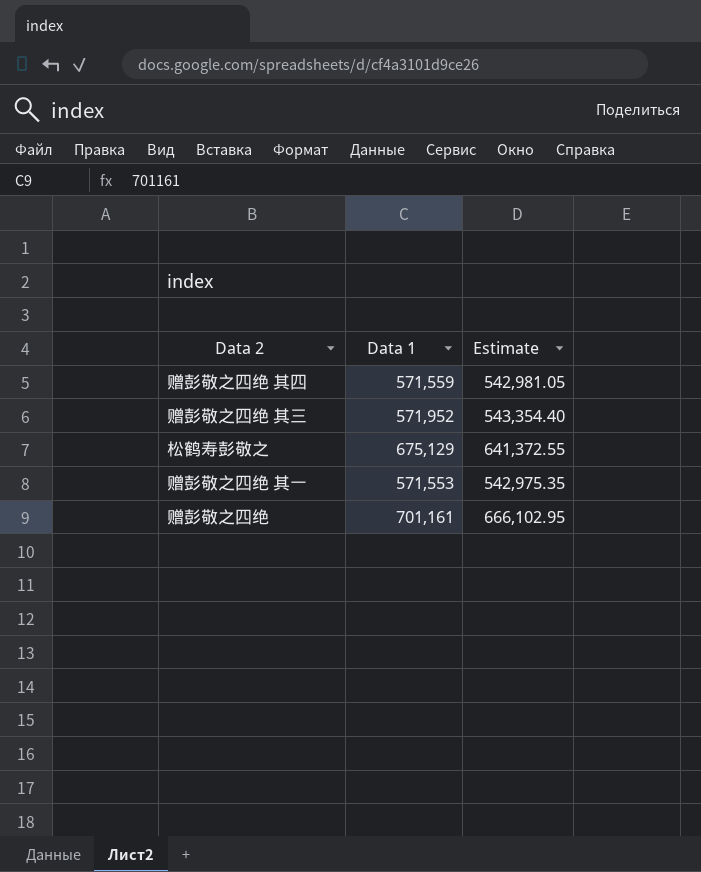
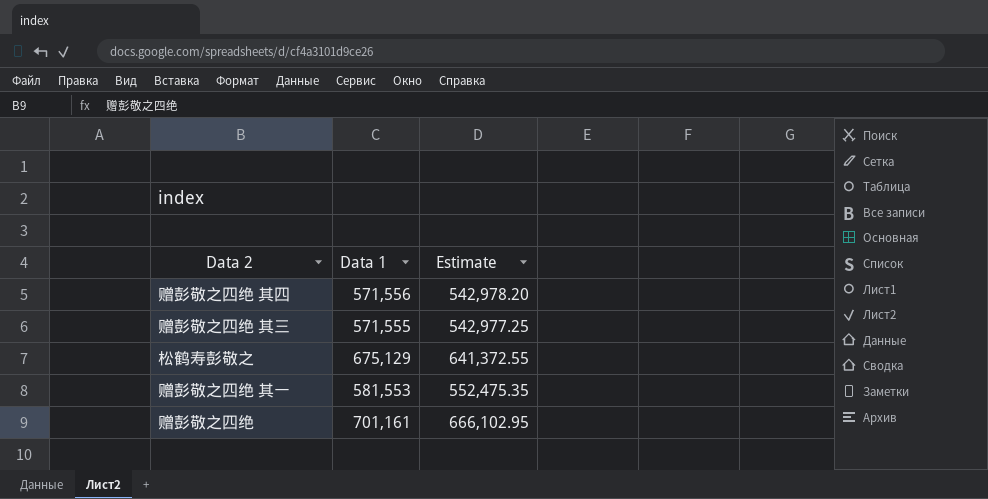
赠彭敬之四绝 其四 | Data 1: 571,559 -> 571,556
赠彭敬之四绝 其四 | Estimate: 542,981.05 -> 542,978.20
赠彭敬之四绝 其三 | Data 1: 571,952 -> 571,555
赠彭敬之四绝 其三 | Estimate: 543,354.40 -> 542,977.25
赠彭敬之四绝 其一 | Data 1: 571,553 -> 581,553
赠彭敬之四绝 其一 | Estimate: 542,975.35 -> 552,475.35

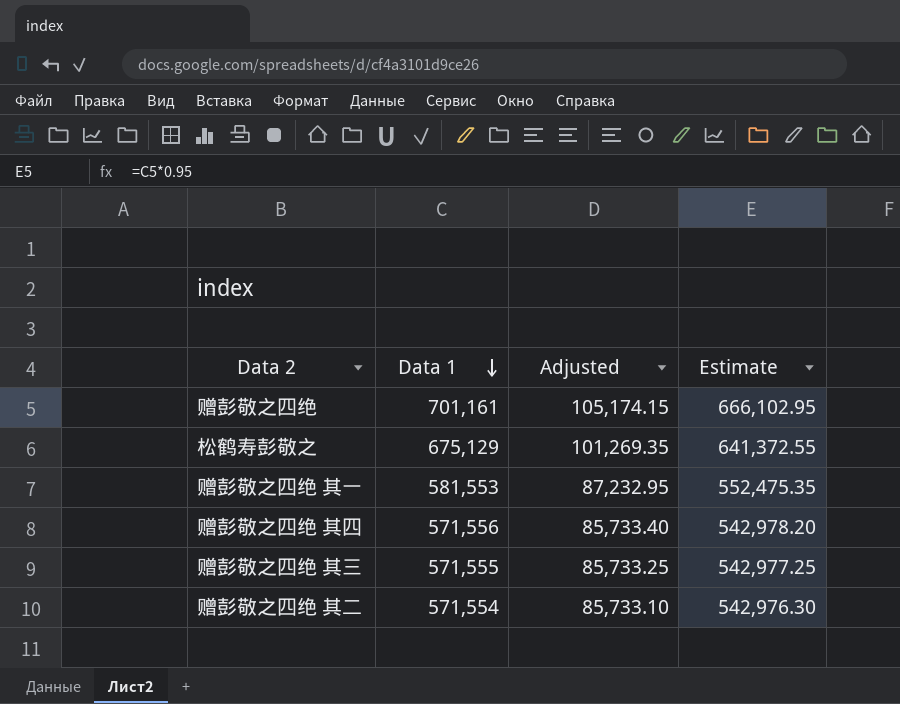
row order: none -> Data 1 descending
column Adjusted | formula: none -> [Data 1] * 0.15
row 赠彭敬之四绝 其二: none -> 571,554 | 85,733.10 | 542,976.30

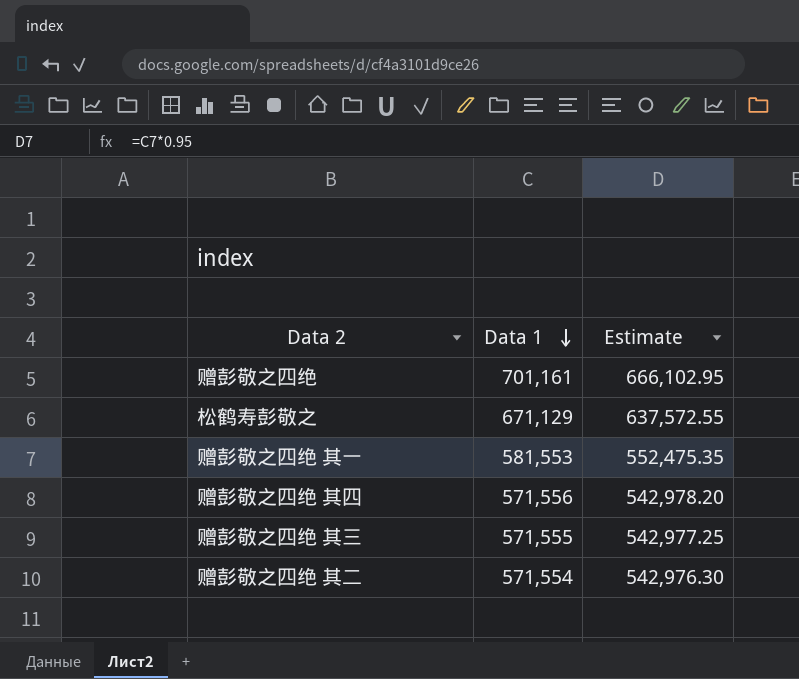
column Adjusted | formula: [Data 1] * 0.15 -> none
松鹤寿彭敬之 | Data 1: 675,129 -> 671,129
松鹤寿彭敬之 | Estimate: 641,372.55 -> 637,572.55

